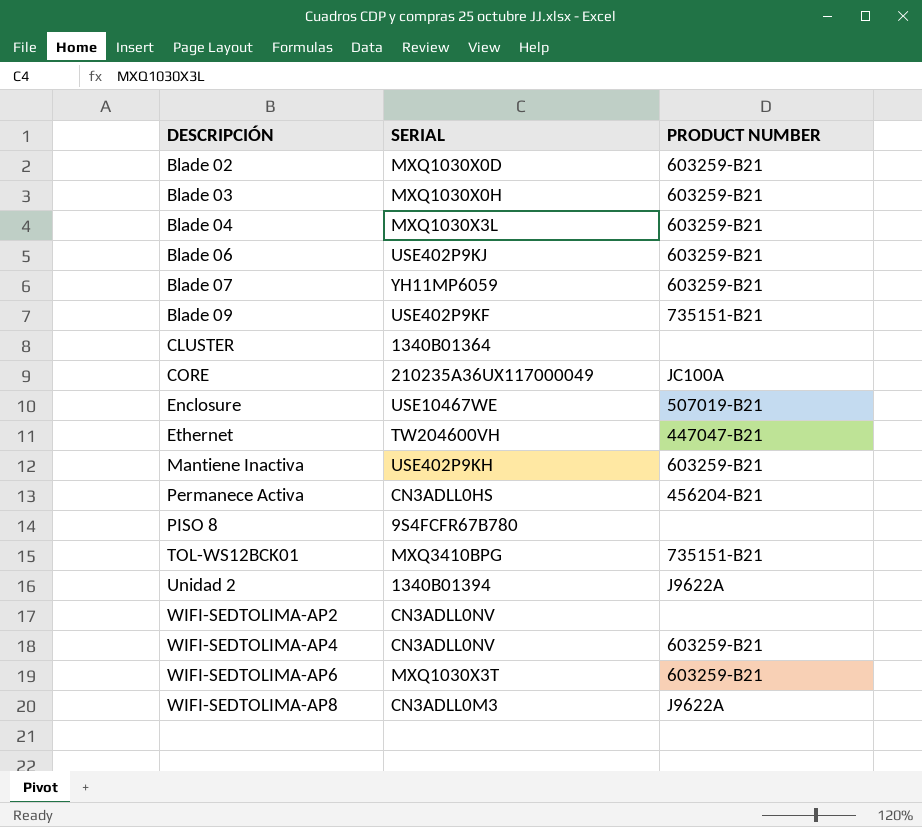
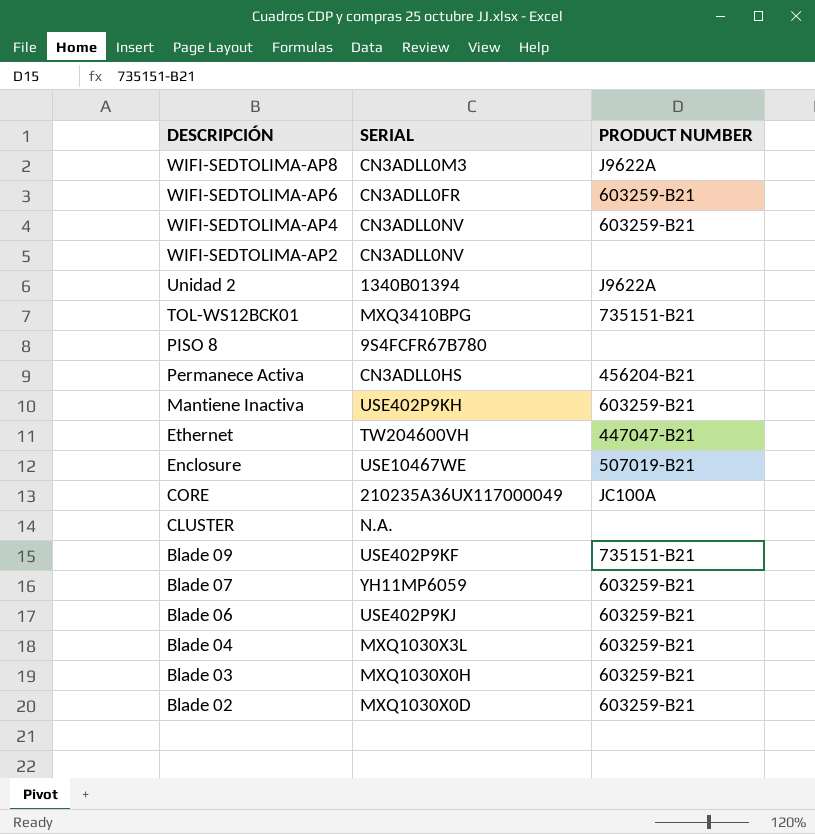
row order: DESCRIPCIÓN ascending -> DESCRIPCIÓN descending
WIFI-SEDTOLIMA-AP6 | SERIAL: MXQ1030X3T -> CN3ADLL0FR
CLUSTER | SERIAL: 1340B01364 -> N.A.

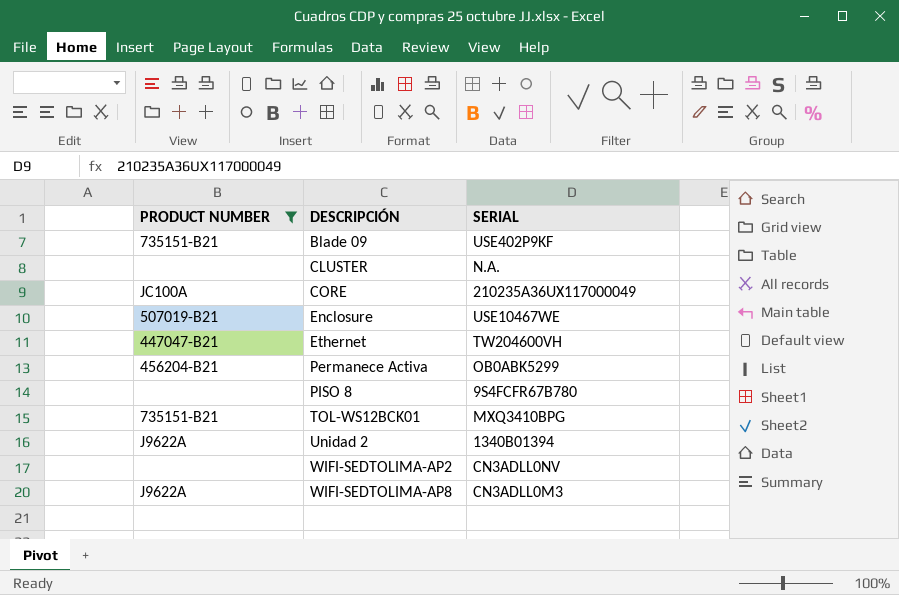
filter: none -> PRODUCT NUMBER != 603259-B21
row order: DESCRIPCIÓN descending -> DESCRIPCIÓN ascending
column PRODUCT NUMBER | position: 3 -> 1
Permanece Activa | SERIAL: CN3ADLL0HS -> OB0ABK5299

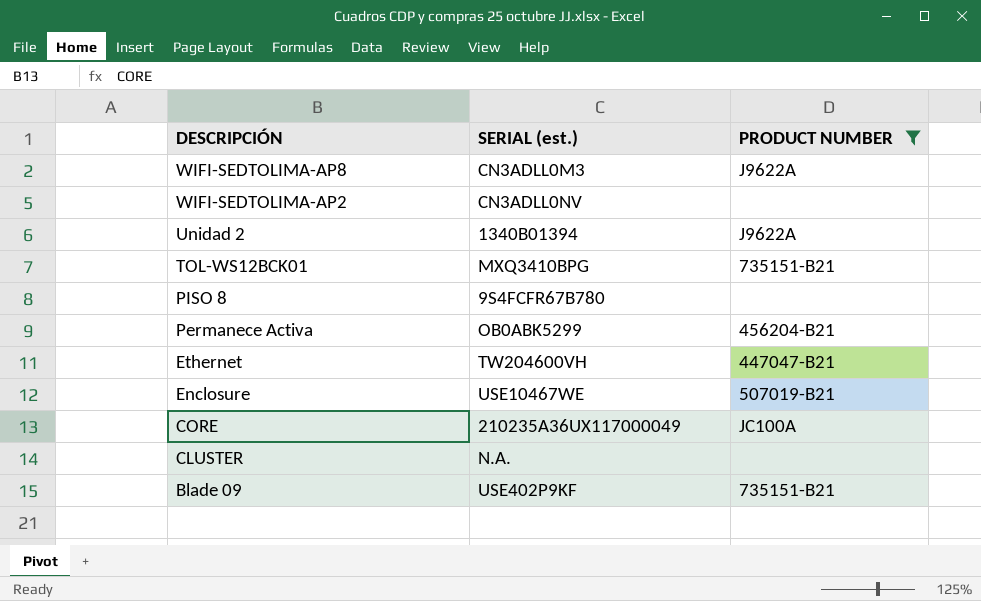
row order: DESCRIPCIÓN ascending -> DESCRIPCIÓN descending
column name: SERIAL -> SERIAL (est.)
column PRODUCT NUMBER | position: 1 -> 3

